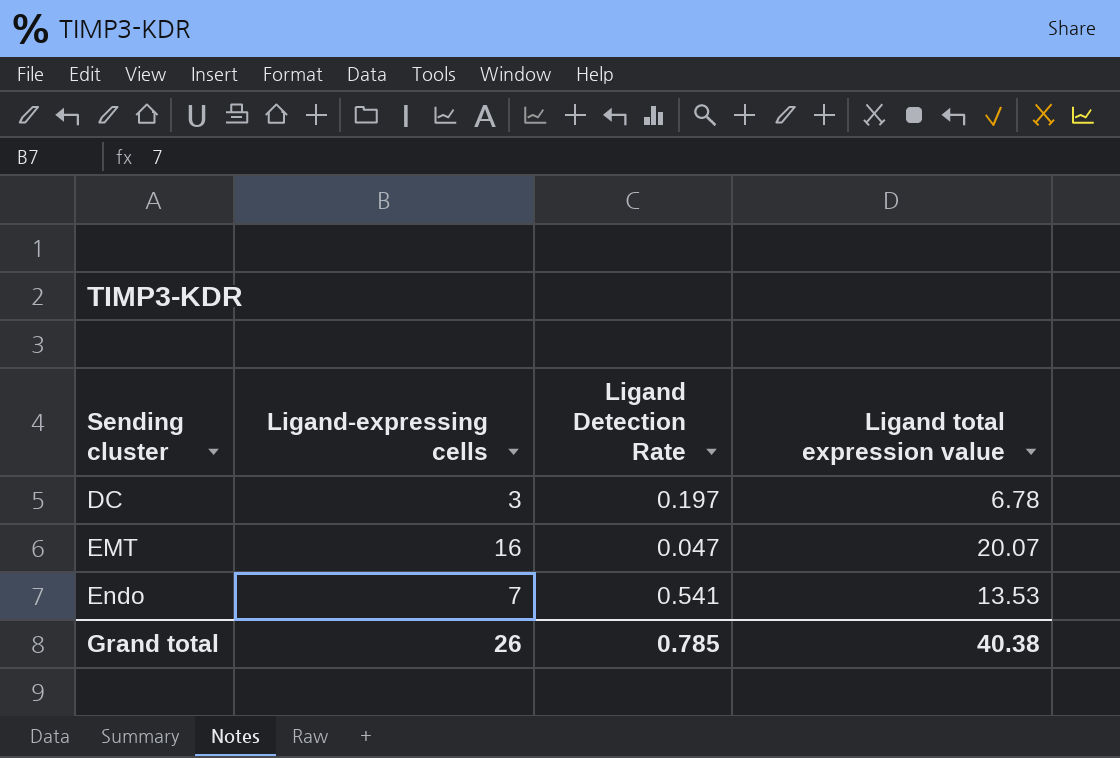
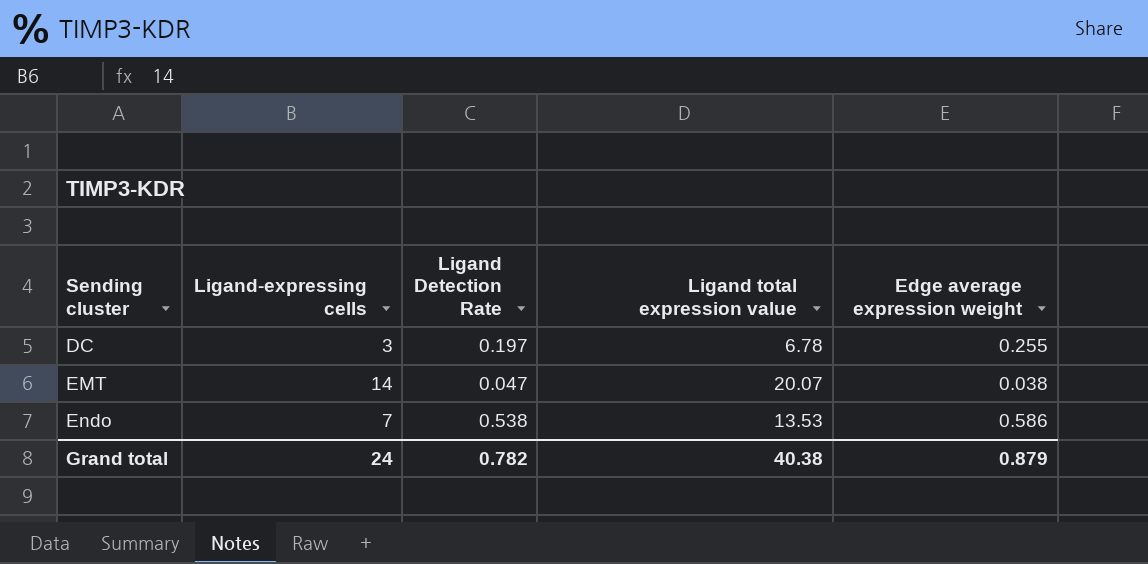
column Edge average expression weight | position: none -> 5
EMT | Ligand-expressing cells: 16 -> 14
Endo | Ligand Detection Rate: 0.541 -> 0.538
Grand total | Ligand-expressing cells: 26 -> 24
Grand total | Ligand Detection Rate: 0.785 -> 0.782

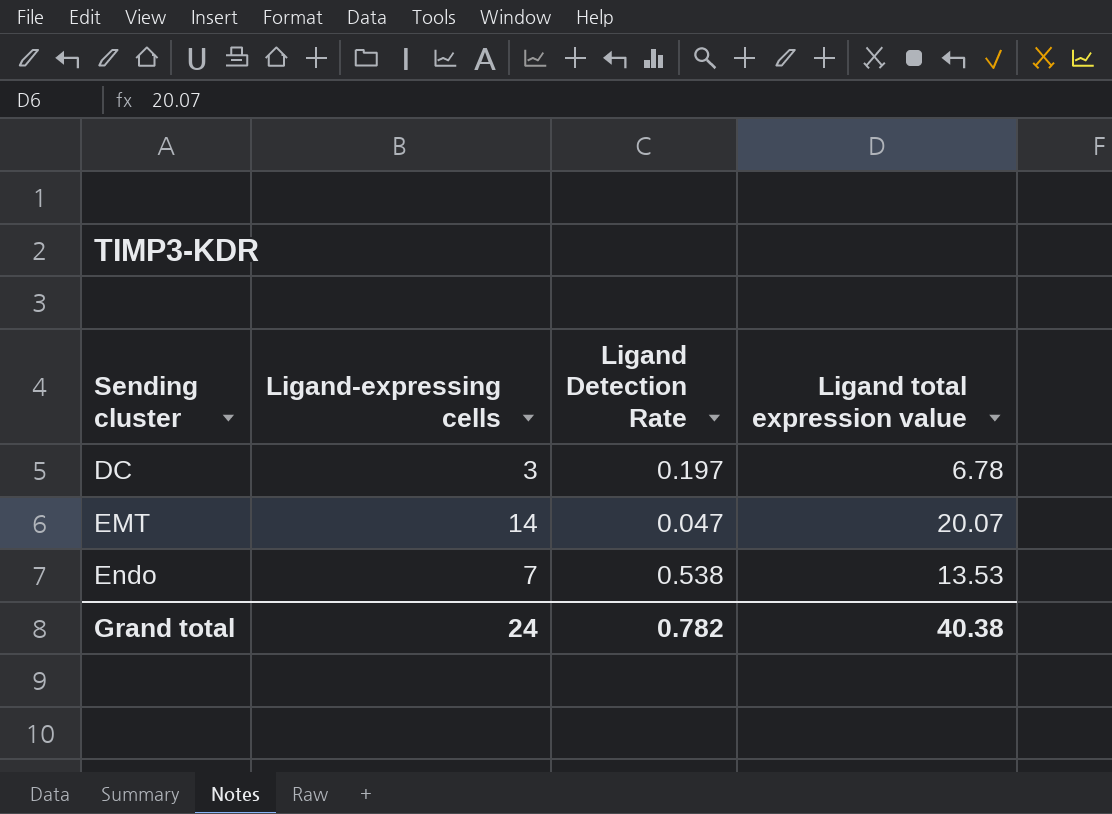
column Edge average expression weight | position: 5 -> none

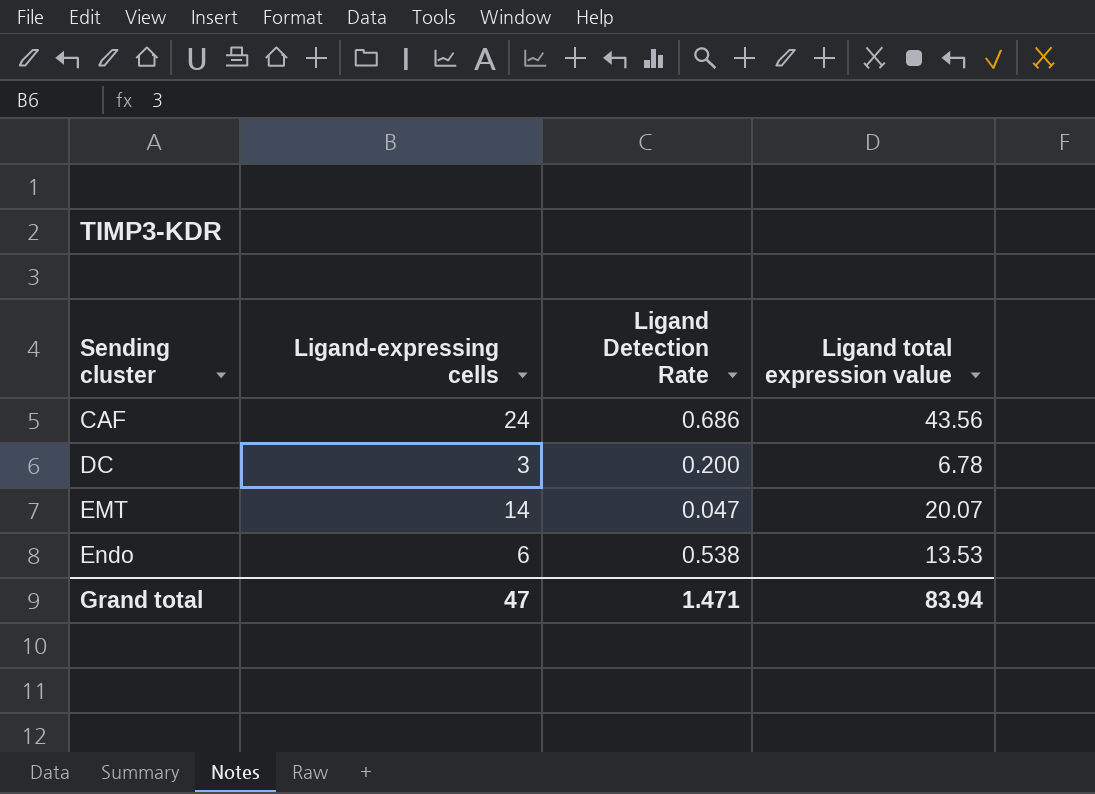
row CAF: none -> 24 | 0.686 | 43.56
DC | Ligand Detection Rate: 0.197 -> 0.200
Endo | Ligand-expressing cells: 7 -> 6
Grand total | Ligand-expressing cells: 24 -> 47
Grand total | Ligand Detection Rate: 0.782 -> 1.471
Grand total | Ligand total expression value: 40.38 -> 83.94

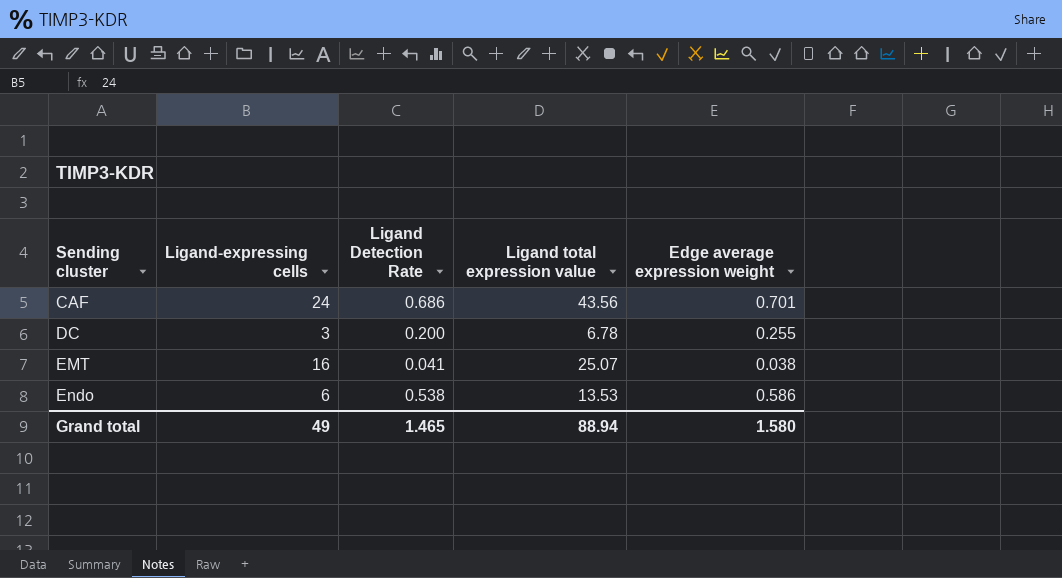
column Edge average expression weight | position: none -> 5
EMT | Ligand-expressing cells: 14 -> 16
EMT | Ligand Detection Rate: 0.047 -> 0.041
EMT | Ligand total expression value: 20.07 -> 25.07
Grand total | Ligand-expressing cells: 47 -> 49
Grand total | Ligand Detection Rate: 1.471 -> 1.465
Grand total | Ligand total expression value: 83.94 -> 88.94

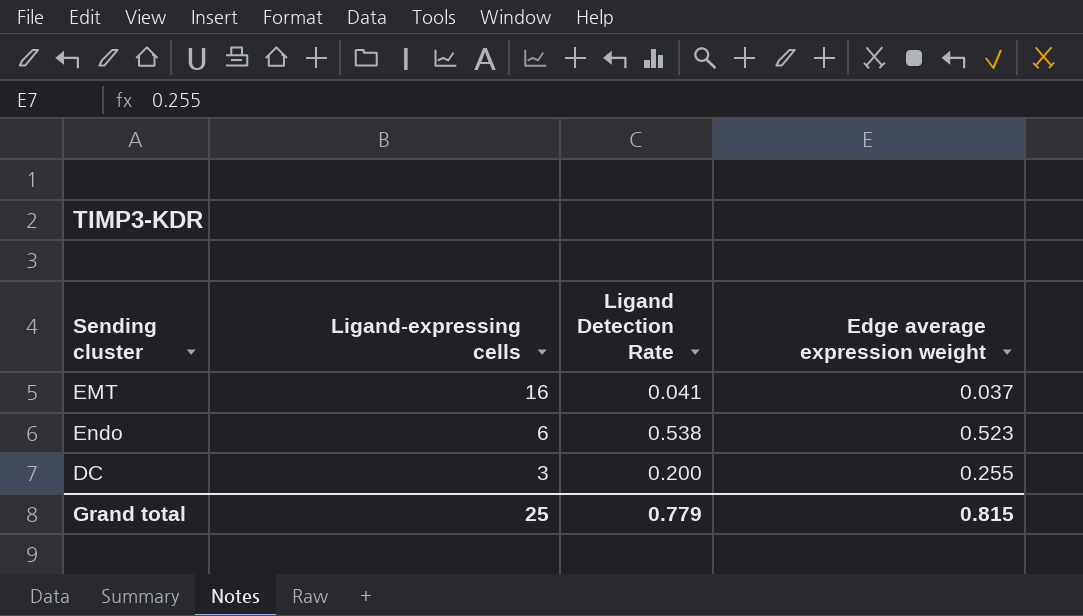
row order: Sending cluster ascending -> Ligand-expressing cells descending
column Ligand total expression value | position: 4 -> none
row CAF: 24 | 0.686 | 43.56 | 0.701 -> none
EMT | Edge average expression weight: 0.038 -> 0.037
Endo | Edge average expression weight: 0.586 -> 0.523
Grand total | Ligand-expressing cells: 49 -> 25
Grand total | Ligand Detection Rate: 1.465 -> 0.779
Grand total | Edge average expression weight: 1.580 -> 0.815

